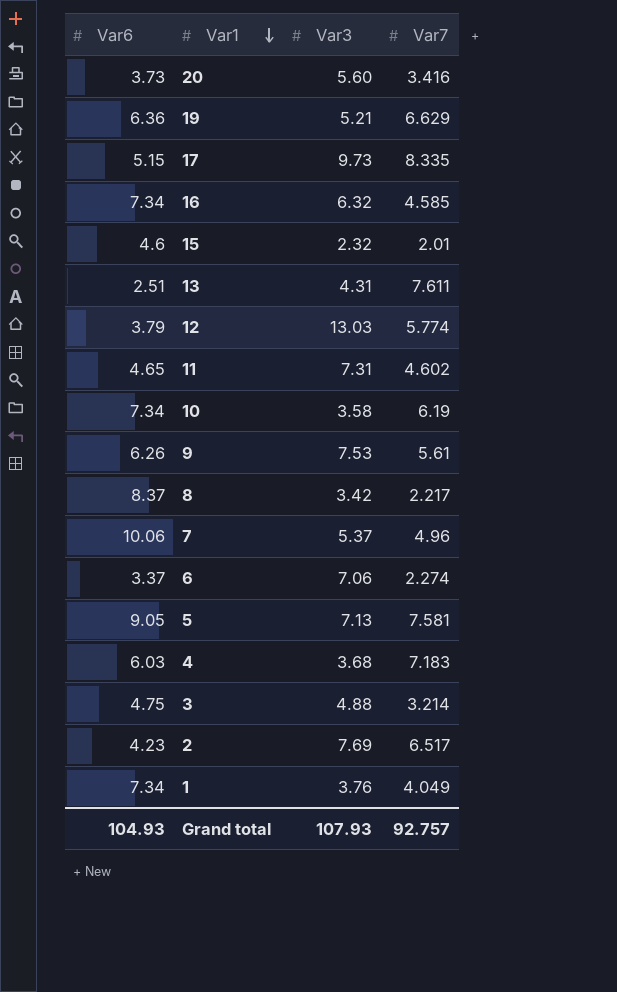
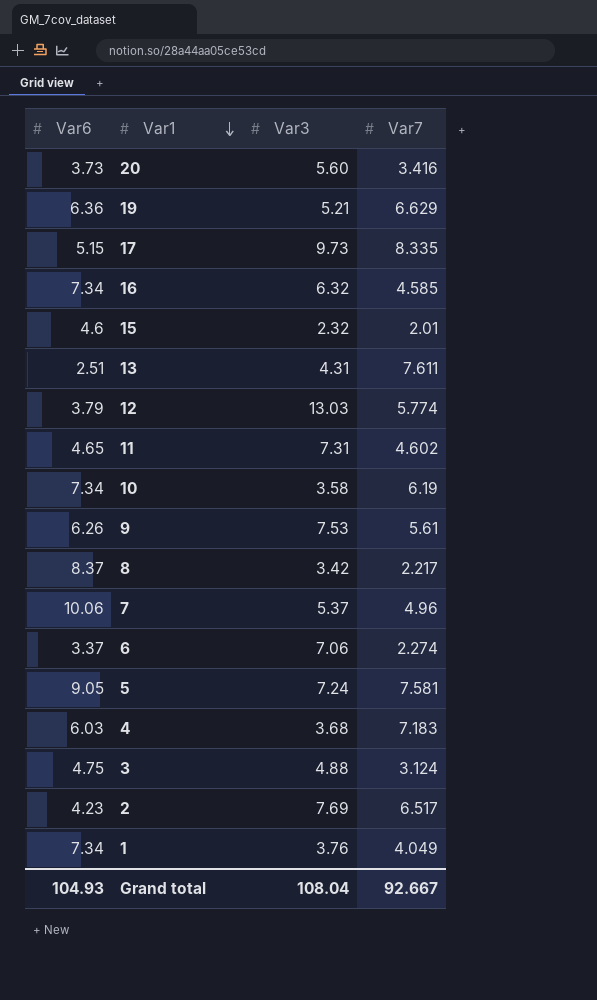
5 | Var3: 7.13 -> 7.24
3 | Var7: 3.214 -> 3.124
Grand total | Var3: 107.93 -> 108.04
Grand total | Var7: 92.757 -> 92.667

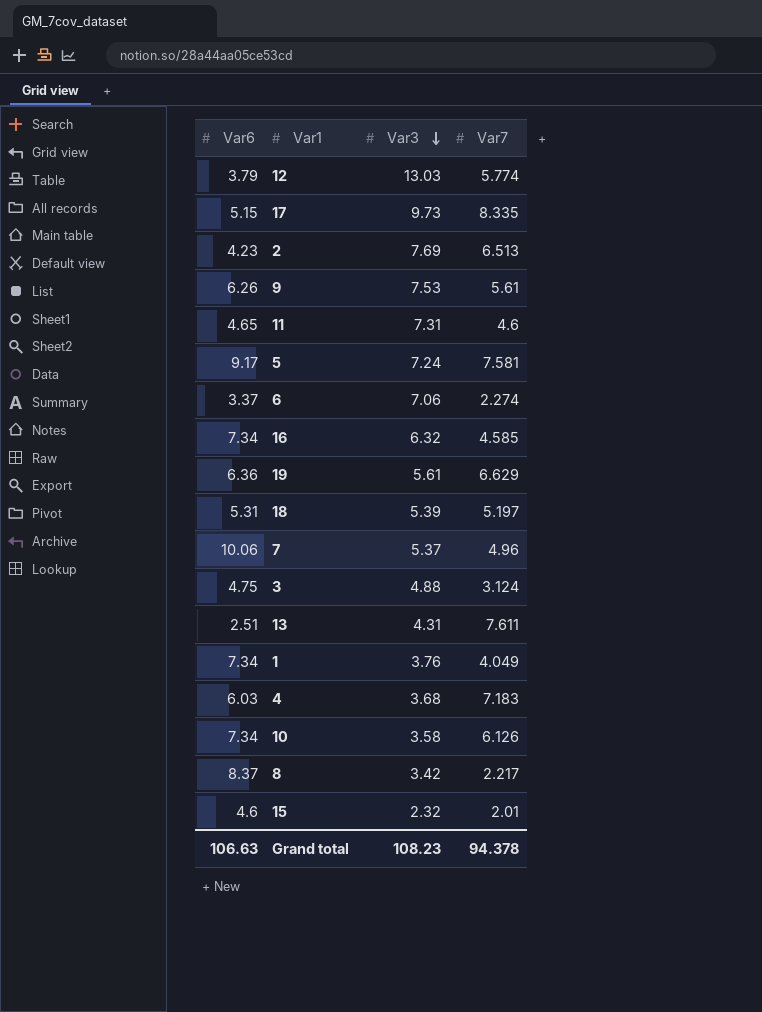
row order: Var1 descending -> Var3 descending
row 20: 3.73 | 5.60 | 3.416 -> none
2 | Var7: 6.517 -> 6.513
11 | Var7: 4.602 -> 4.6
5 | Var6: 9.05 -> 9.17
19 | Var3: 5.21 -> 5.61
row 18: none -> 5.31 | 5.39 | 5.197
10 | Var7: 6.19 -> 6.126
Grand total | Var6: 104.93 -> 106.63
Grand total | Var3: 108.04 -> 108.23
Grand total | Var7: 92.667 -> 94.378

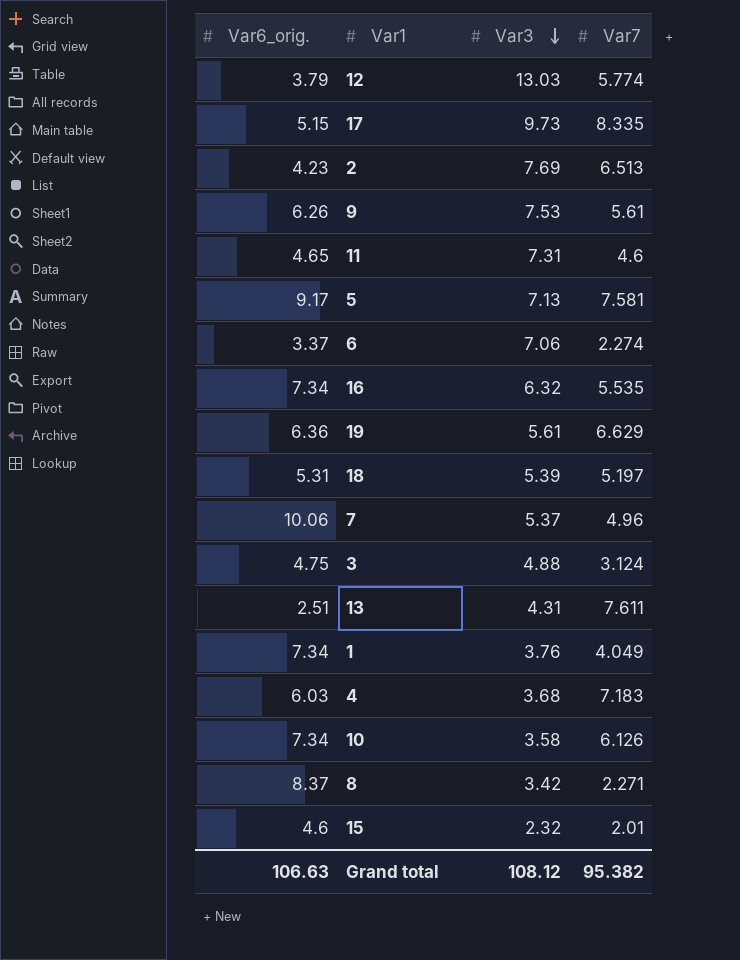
column name: Var6 -> Var6_orig.
5 | Var3: 7.24 -> 7.13
16 | Var7: 4.585 -> 5.535
8 | Var7: 2.217 -> 2.271
Grand total | Var3: 108.23 -> 108.12
Grand total | Var7: 94.378 -> 95.382

